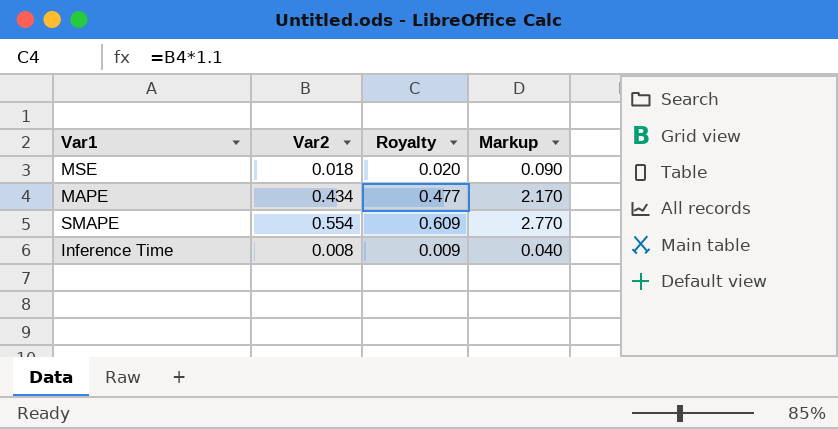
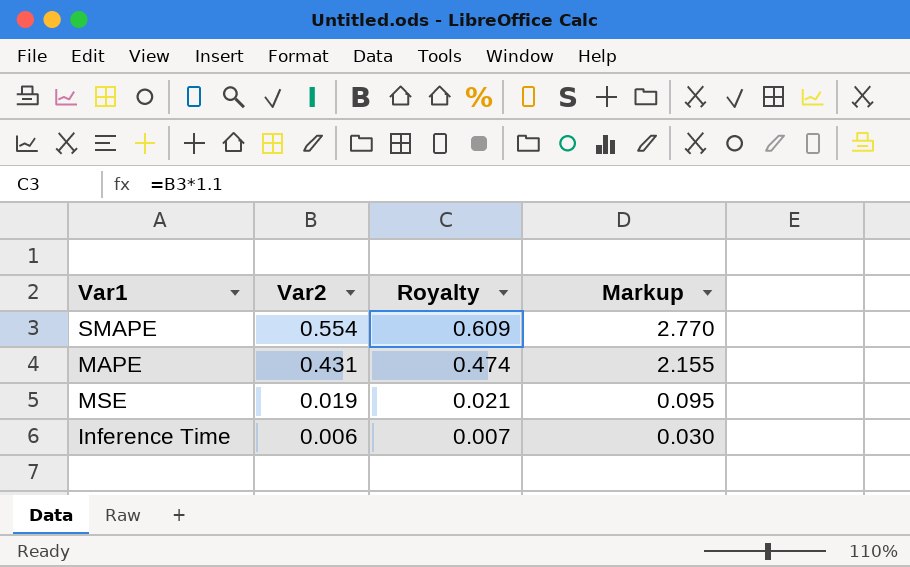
row order: none -> Var2 descending
MAPE | Var2: 0.434 -> 0.431
MAPE | Royalty: 0.477 -> 0.474
MAPE | Markup: 2.170 -> 2.155
MSE | Var2: 0.018 -> 0.019
MSE | Royalty: 0.020 -> 0.021
MSE | Markup: 0.090 -> 0.095
Inference Time | Var2: 0.008 -> 0.006
Inference Time | Royalty: 0.009 -> 0.007
Inference Time | Markup: 0.040 -> 0.030

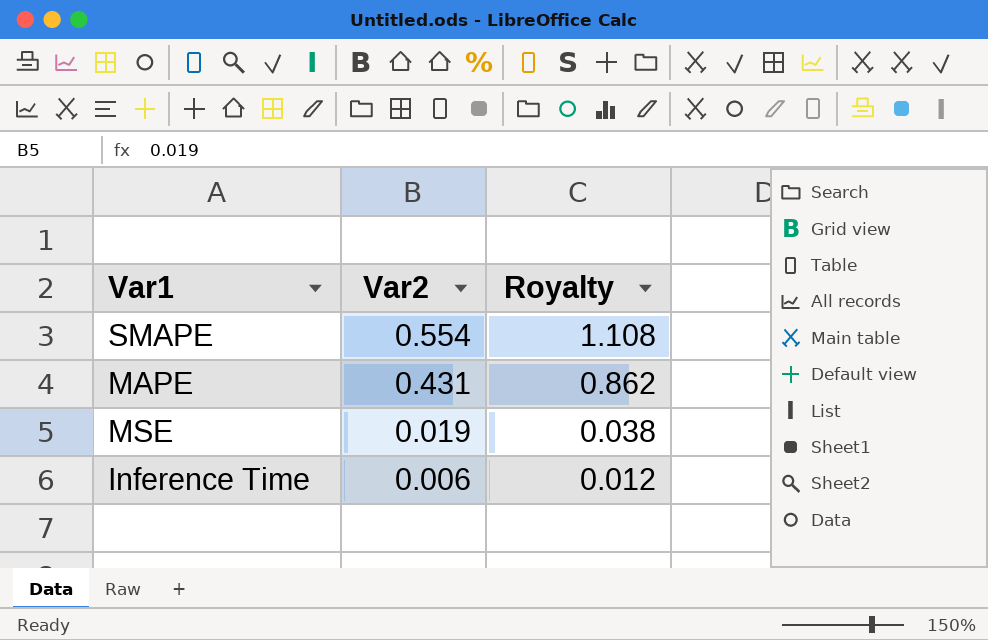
column Markup | formula: [Var2] * 5 -> none
column Royalty | formula: [Var2] * 1.1 -> [Var2] * 2

